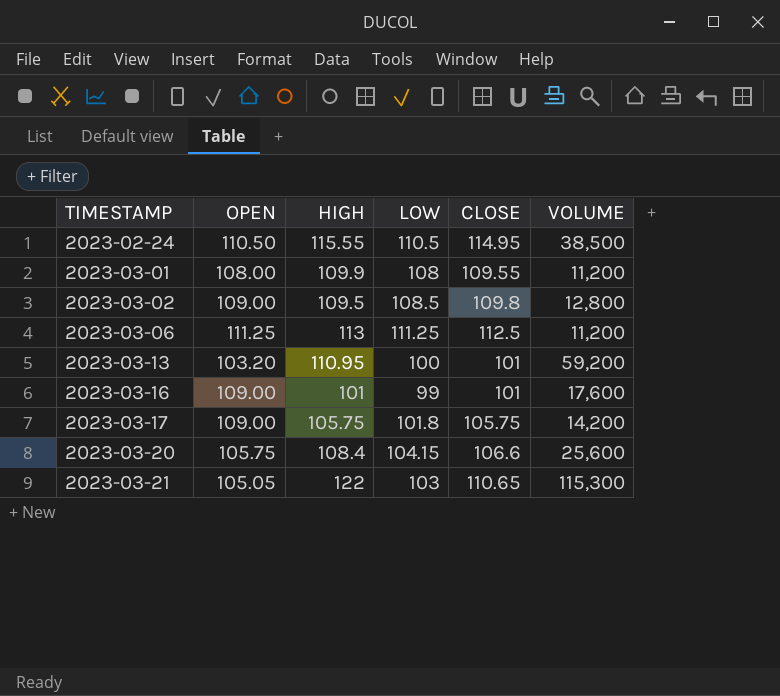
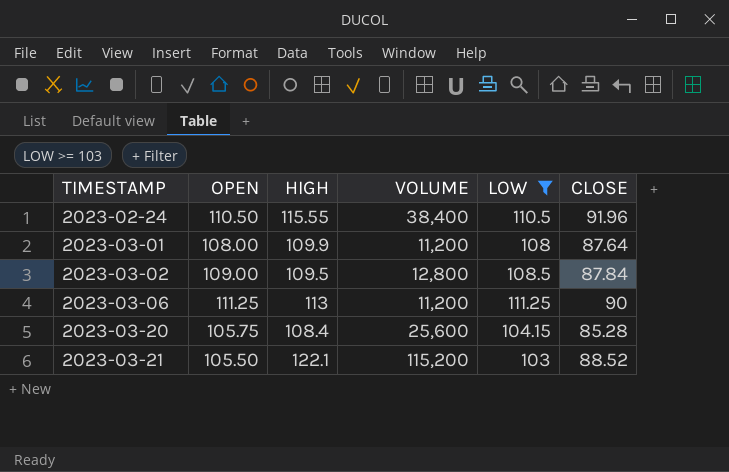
filter: none -> LOW >= 103
column VOLUME | position: 6 -> 4
2023-02-24 | VOLUME: 38,500 -> 38,400
2023-02-24 | CLOSE: 114.95 -> 91.96
2023-03-01 | CLOSE: 109.55 -> 87.64
2023-03-02 | CLOSE: 109.8 -> 87.84
2023-03-06 | CLOSE: 112.5 -> 90
2023-03-20 | CLOSE: 106.6 -> 85.28
2023-03-21 | OPEN: 105.05 -> 105.50
2023-03-21 | HIGH: 122 -> 122.1
2023-03-21 | VOLUME: 115,300 -> 115,200
2023-03-21 | CLOSE: 110.65 -> 88.52

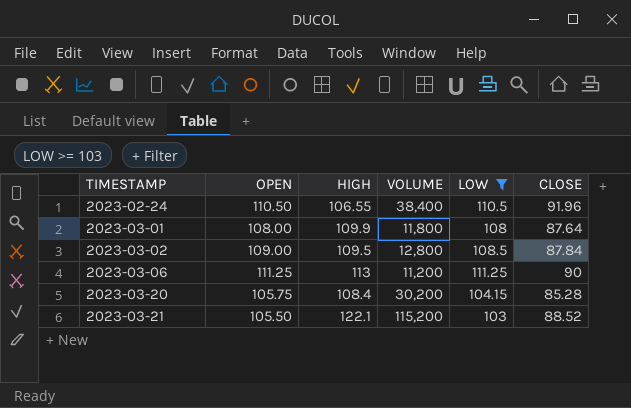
2023-02-24 | HIGH: 115.55 -> 106.55
2023-03-01 | VOLUME: 11,200 -> 11,800
2023-03-20 | VOLUME: 25,600 -> 30,200

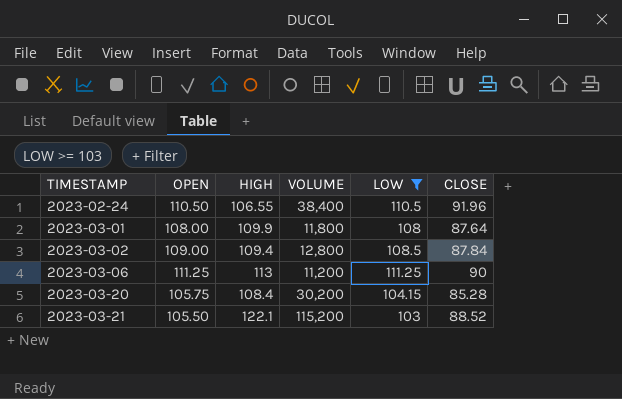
2023-03-02 | HIGH: 109.5 -> 109.4

